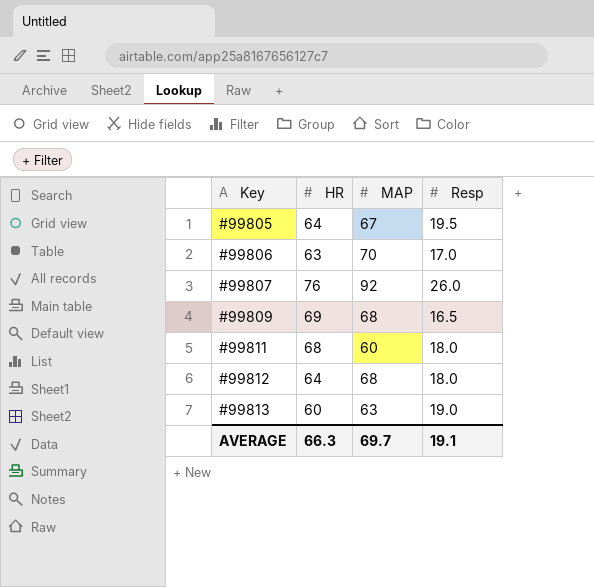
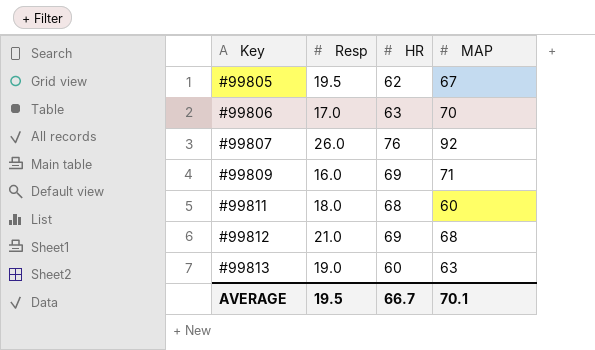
column Resp | position: 4 -> 2
#99805 | HR: 64 -> 62
#99809 | Resp: 16.5 -> 16.0
#99809 | MAP: 68 -> 71
#99812 | Resp: 18.0 -> 21.0
#99812 | HR: 64 -> 69
AVERAGE | Resp: 19.1 -> 19.5
AVERAGE | HR: 66.3 -> 66.7
AVERAGE | MAP: 69.7 -> 70.1

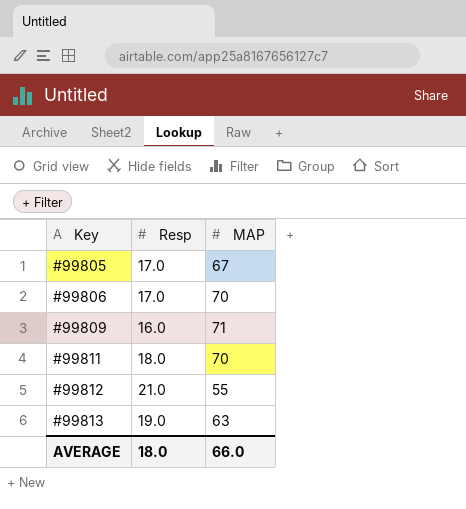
column HR | position: 3 -> none
row #99807: 26.0 | 76 | 92 -> none
#99805 | Resp: 19.5 -> 17.0
#99811 | MAP: 60 -> 70
#99812 | MAP: 68 -> 55
AVERAGE | Resp: 19.5 -> 18.0
AVERAGE | MAP: 70.1 -> 66.0

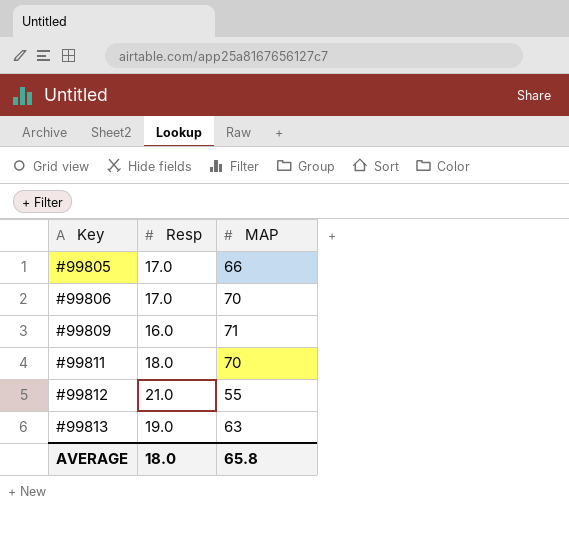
#99805 | MAP: 67 -> 66
AVERAGE | MAP: 66.0 -> 65.8

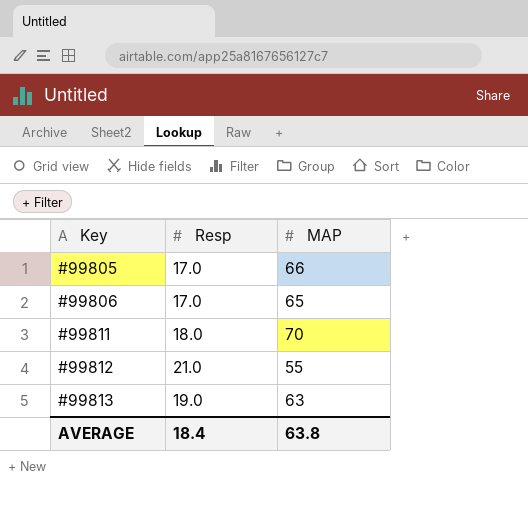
row #99809: 16.0 | 71 -> none
#99806 | MAP: 70 -> 65
AVERAGE | Resp: 18.0 -> 18.4
AVERAGE | MAP: 65.8 -> 63.8

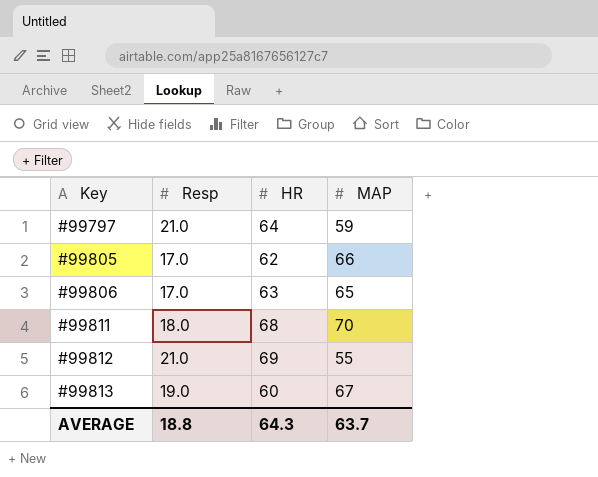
column HR | position: none -> 3
row #99797: none -> 21.0 | 64 | 59
#99813 | MAP: 63 -> 67
AVERAGE | Resp: 18.4 -> 18.8
AVERAGE | MAP: 63.8 -> 63.7

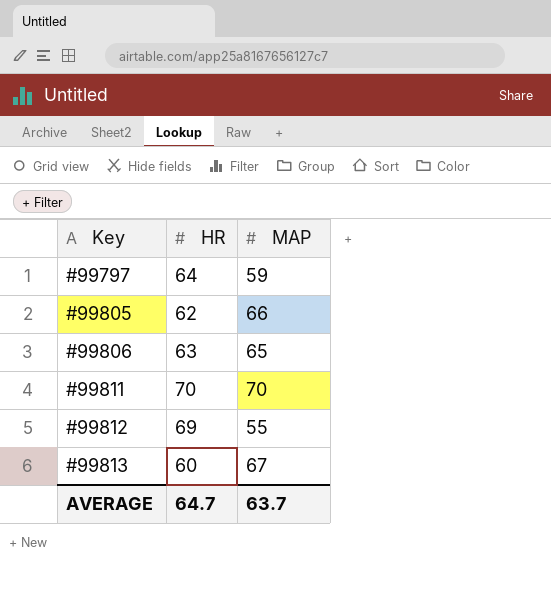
column Resp | position: 2 -> none
#99811 | HR: 68 -> 70
AVERAGE | HR: 64.3 -> 64.7

